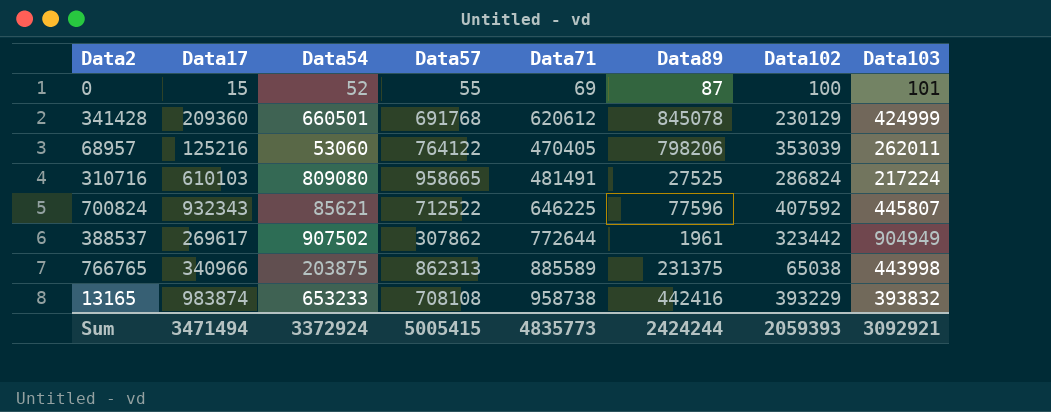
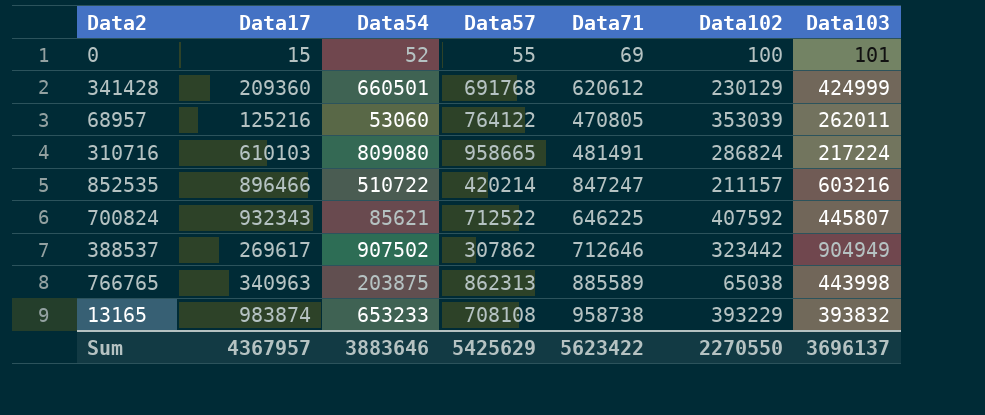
column Data89 | position: 6 -> none
68957 | Data71: 470405 -> 470805
row 852535: none -> 896466 | 510722 | 420214 | 847247 | 211157 | 603216
388537 | Data71: 772644 -> 712646
766765 | Data17: 340966 -> 340963
Sum | Data17: 3471494 -> 4367957
Sum | Data54: 3372924 -> 3883646
Sum | Data57: 5005415 -> 5425629
Sum | Data71: 4835773 -> 5623422
Sum | Data102: 2059393 -> 2270550
Sum | Data103: 3092921 -> 3696137

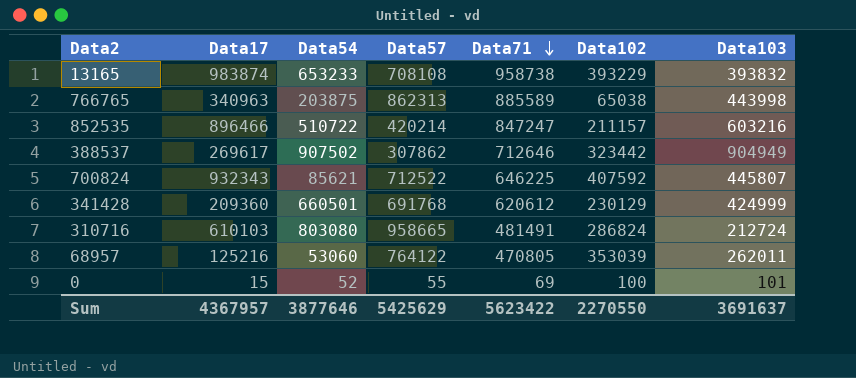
row order: none -> Data71 descending
310716 | Data54: 809080 -> 803080
310716 | Data103: 217224 -> 212724
Sum | Data54: 3883646 -> 3877646
Sum | Data103: 3696137 -> 3691637

